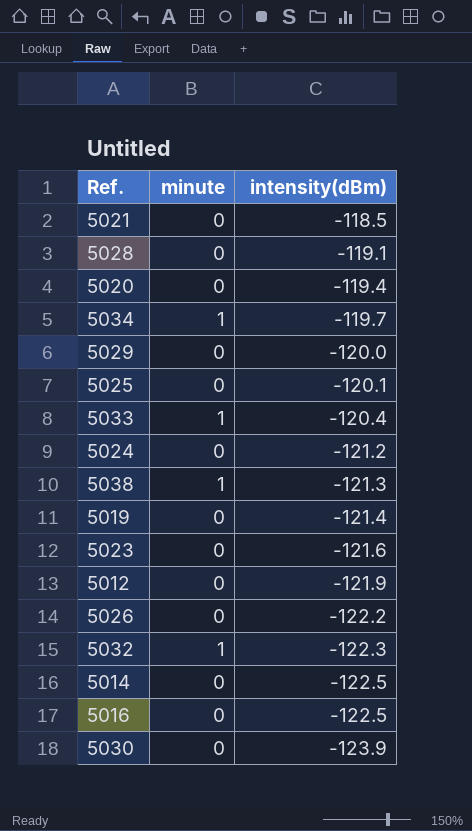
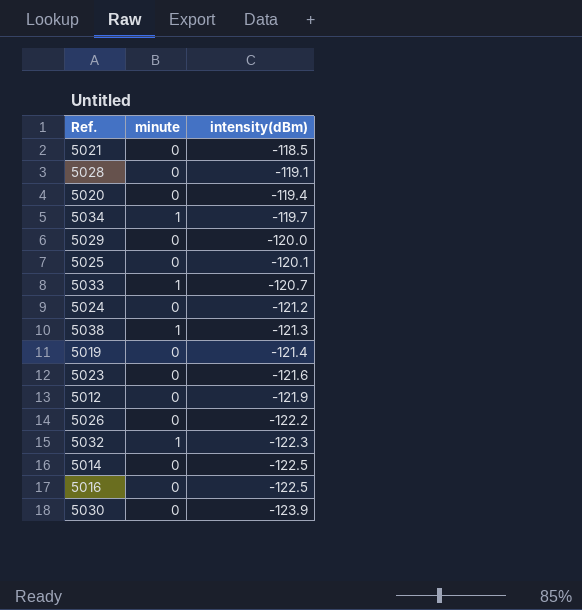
5033 | intensity(dBm): -120.4 -> -120.7

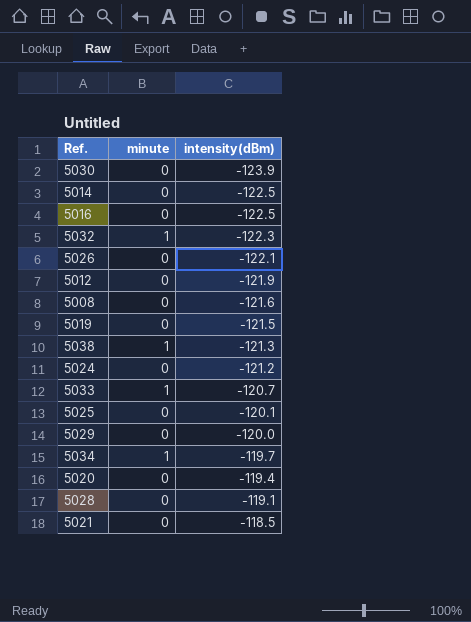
row order: intensity(dBm) descending -> intensity(dBm) ascending
row 5023: 0 | -121.6 -> none
5026 | intensity(dBm): -122.2 -> -122.1
row 5008: none -> 0 | -121.6
5019 | intensity(dBm): -121.4 -> -121.5

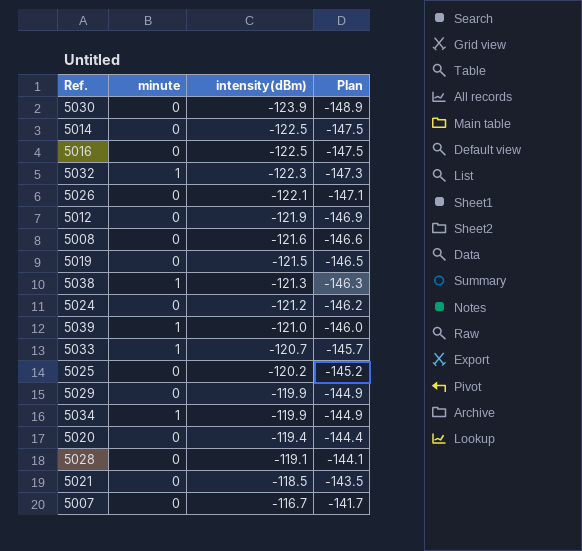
column Plan | formula: none -> [intensity(dBm)] - 25
row 5039: none -> 1 | -121.0 | -146.0
5025 | intensity(dBm): -120.1 -> -120.2
5029 | intensity(dBm): -120.0 -> -119.9
5034 | intensity(dBm): -119.7 -> -119.9
row 5007: none -> 0 | -116.7 | -141.7

